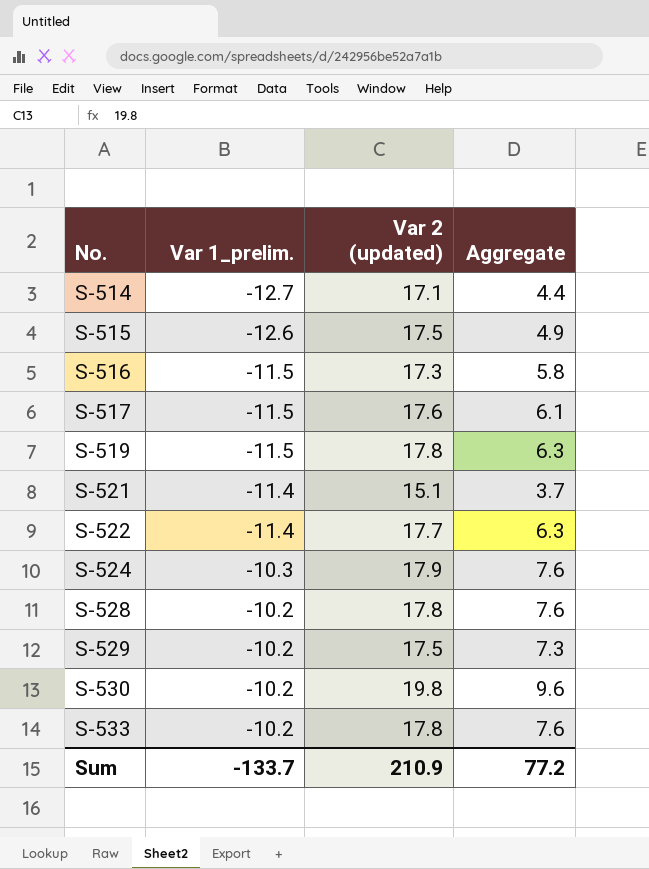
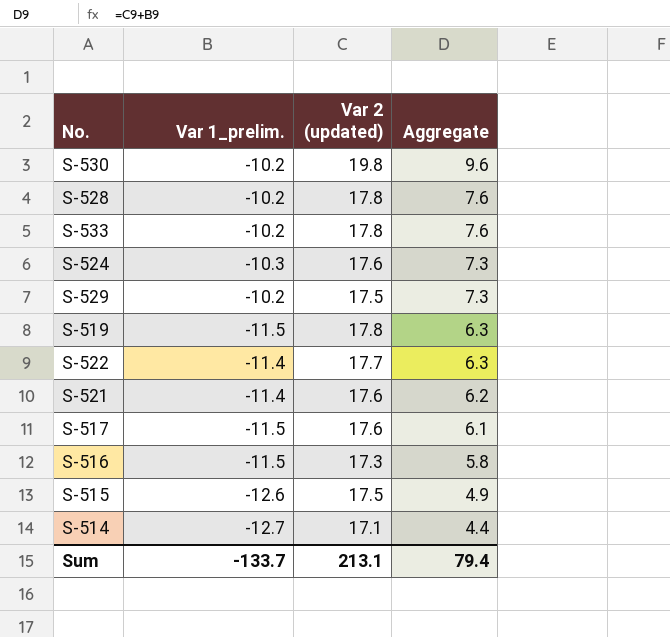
row order: No. ascending -> Aggregate descending
S-524 | Var 2 (updated): 17.9 -> 17.6
S-524 | Aggregate: 7.6 -> 7.3
S-521 | Var 2 (updated): 15.1 -> 17.6
S-521 | Aggregate: 3.7 -> 6.2
Sum | Var 2 (updated): 210.9 -> 213.1
Sum | Aggregate: 77.2 -> 79.4

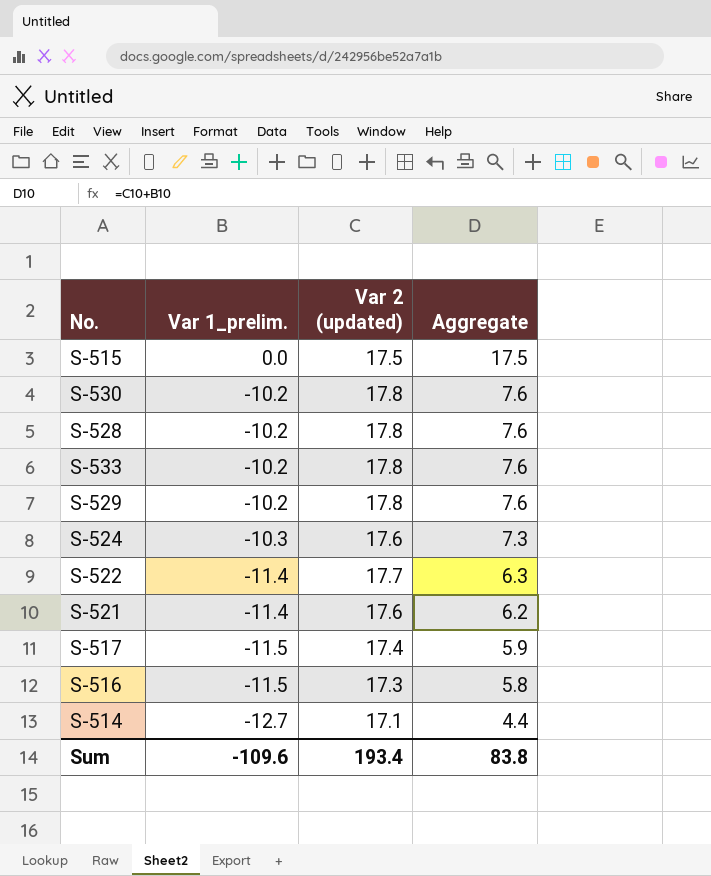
row order: Aggregate descending -> Var 1_prelim. descending
row S-519: -11.5 | 17.8 | 6.3 -> none
S-515 | Var 1_prelim.: -12.6 -> 0.0
S-515 | Aggregate: 4.9 -> 17.5
S-530 | Var 2 (updated): 19.8 -> 17.8
S-530 | Aggregate: 9.6 -> 7.6
S-529 | Var 2 (updated): 17.5 -> 17.8
S-529 | Aggregate: 7.3 -> 7.6
S-517 | Var 2 (updated): 17.6 -> 17.4
S-517 | Aggregate: 6.1 -> 5.9
Sum | Var 1_prelim.: -133.7 -> -109.6
Sum | Var 2 (updated): 213.1 -> 193.4
Sum | Aggregate: 79.4 -> 83.8

